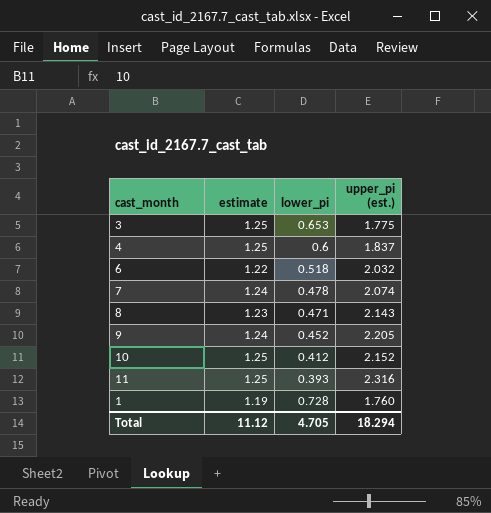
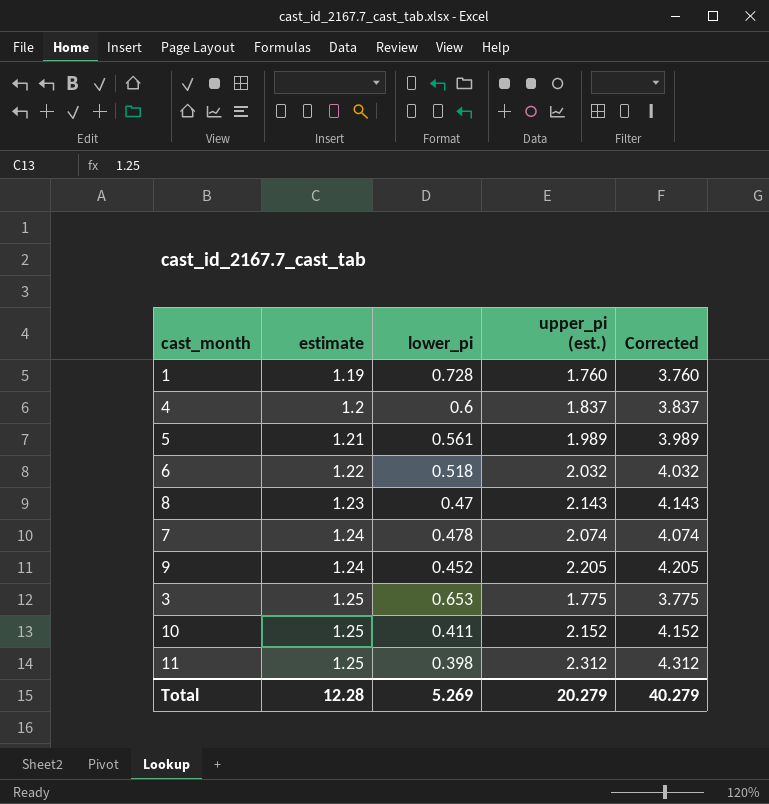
row order: none -> estimate ascending
column Corrected | formula: none -> [upper_pi (est.)] + 2
4 | estimate: 1.25 -> 1.2
row 5: none -> 1.21 | 0.561 | 1.989 | 3.989
8 | lower_pi: 0.471 -> 0.47
10 | lower_pi: 0.412 -> 0.411
11 | lower_pi: 0.393 -> 0.398
11 | upper_pi (est.): 2.316 -> 2.312
Total | estimate: 11.12 -> 12.28
Total | lower_pi: 4.705 -> 5.269
Total | upper_pi (est.): 18.294 -> 20.279

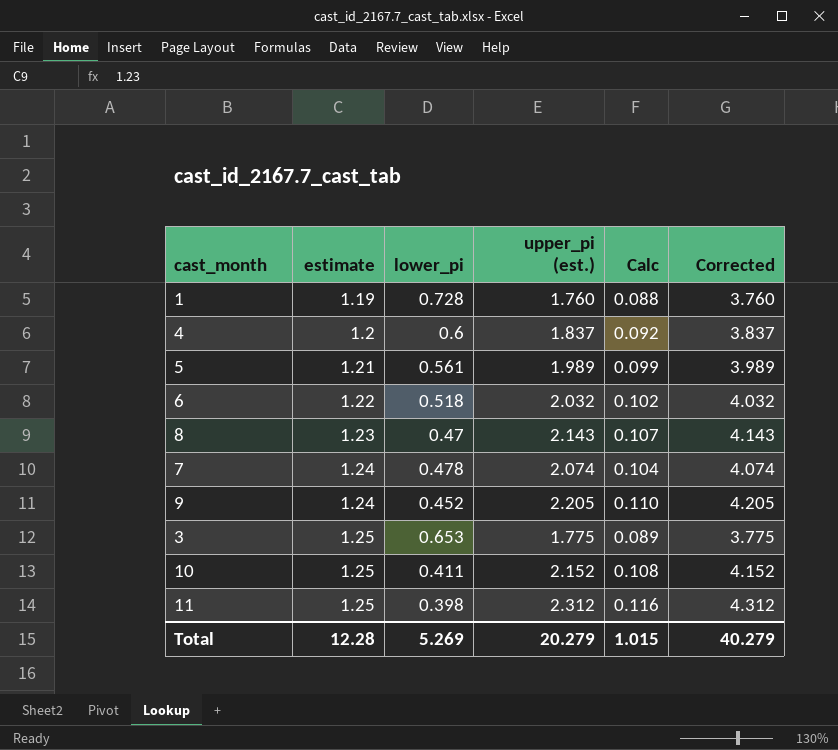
column Calc | formula: none -> [upper_pi (est.)] * 0.05

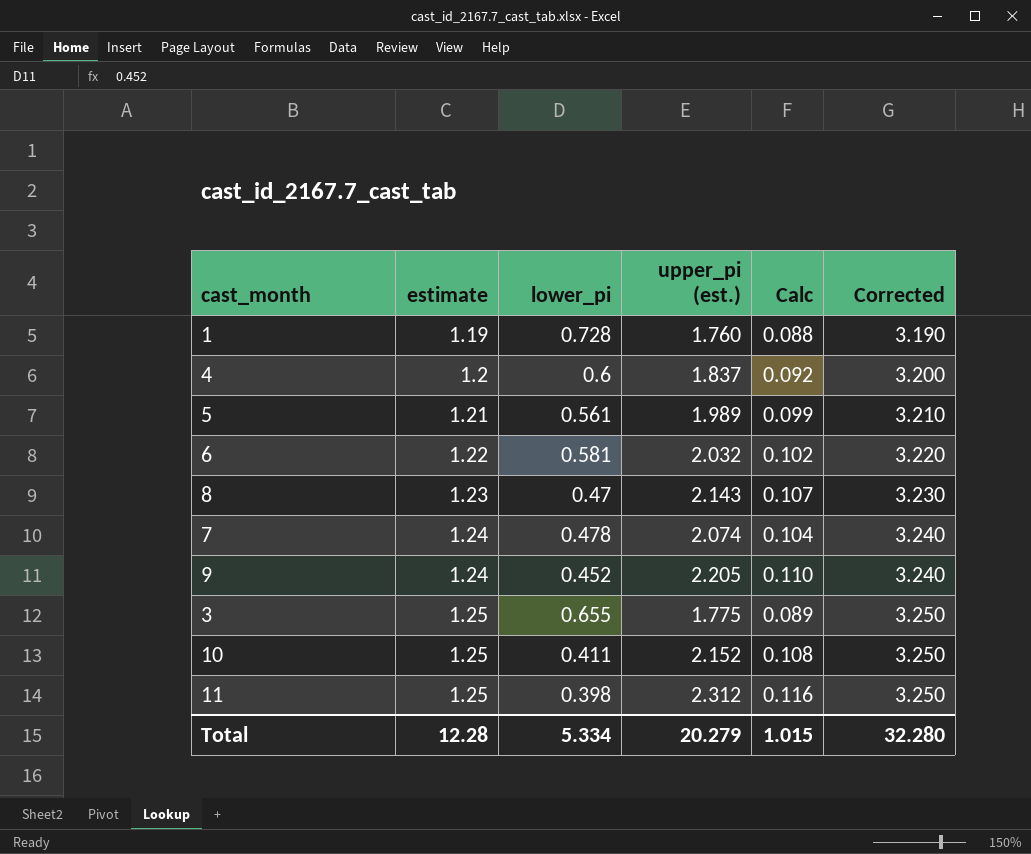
column Corrected | formula: [upper_pi (est.)] + 2 -> [estimate] + 2
6 | lower_pi: 0.518 -> 0.581
3 | lower_pi: 0.653 -> 0.655
Total | lower_pi: 5.269 -> 5.334
Total | Corrected: 40.279 -> 32.280

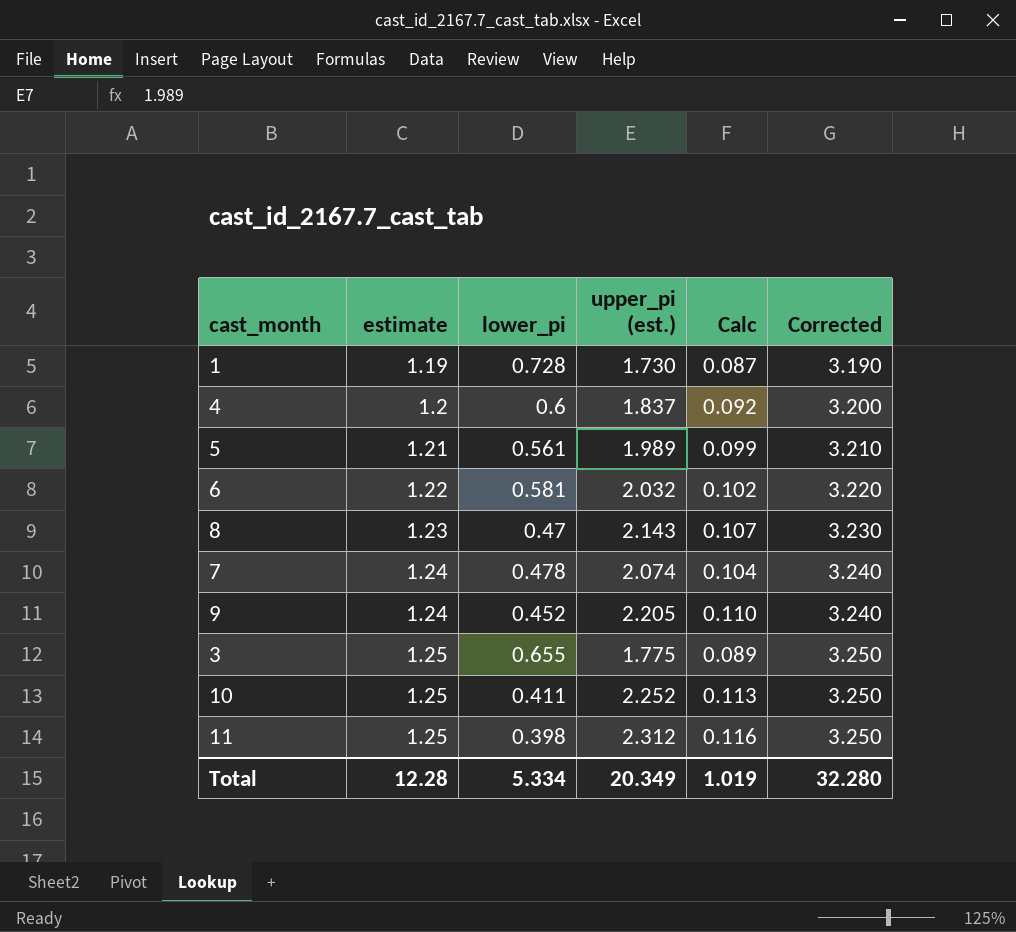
1 | upper_pi (est.): 1.760 -> 1.730
1 | Calc: 0.088 -> 0.087
10 | upper_pi (est.): 2.152 -> 2.252
10 | Calc: 0.108 -> 0.113
Total | upper_pi (est.): 20.279 -> 20.349
Total | Calc: 1.015 -> 1.019

